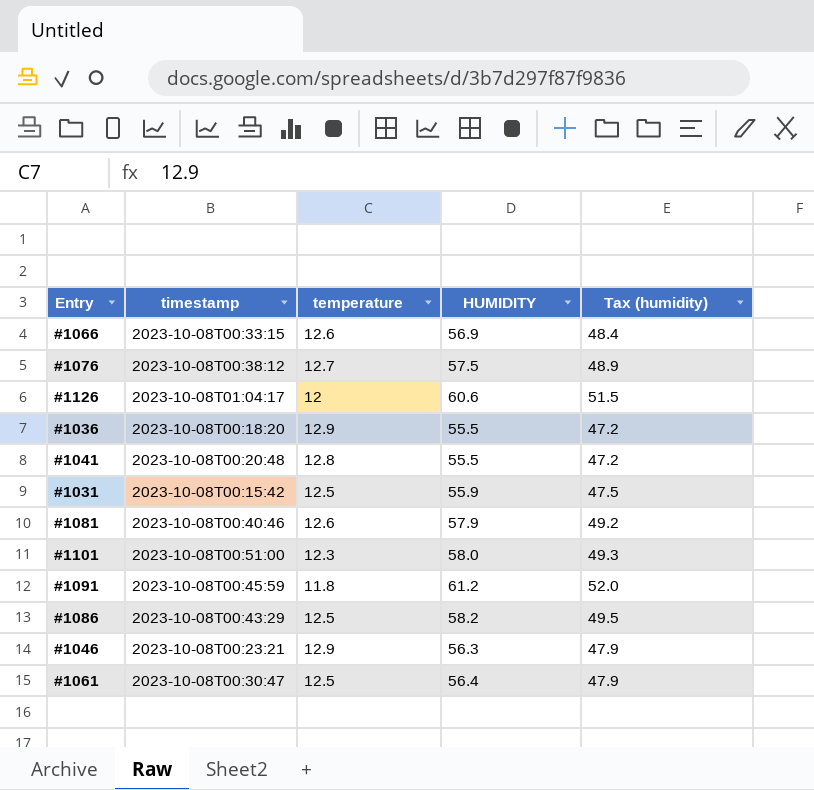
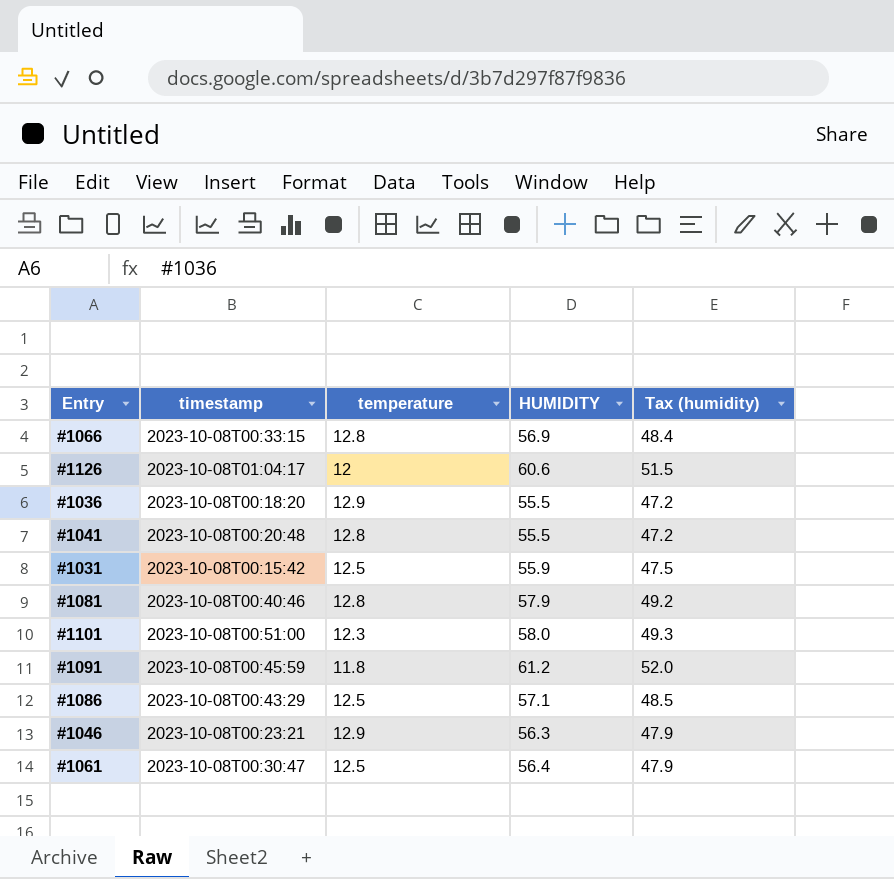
row #1076: 2023-10-08T00:38:12 | 12.7 | 57.5 | 48.9 -> none
#1066 | temperature: 12.6 -> 12.8
#1081 | temperature: 12.6 -> 12.8
#1086 | HUMIDITY: 58.2 -> 57.1
#1086 | Tax (humidity): 49.5 -> 48.5

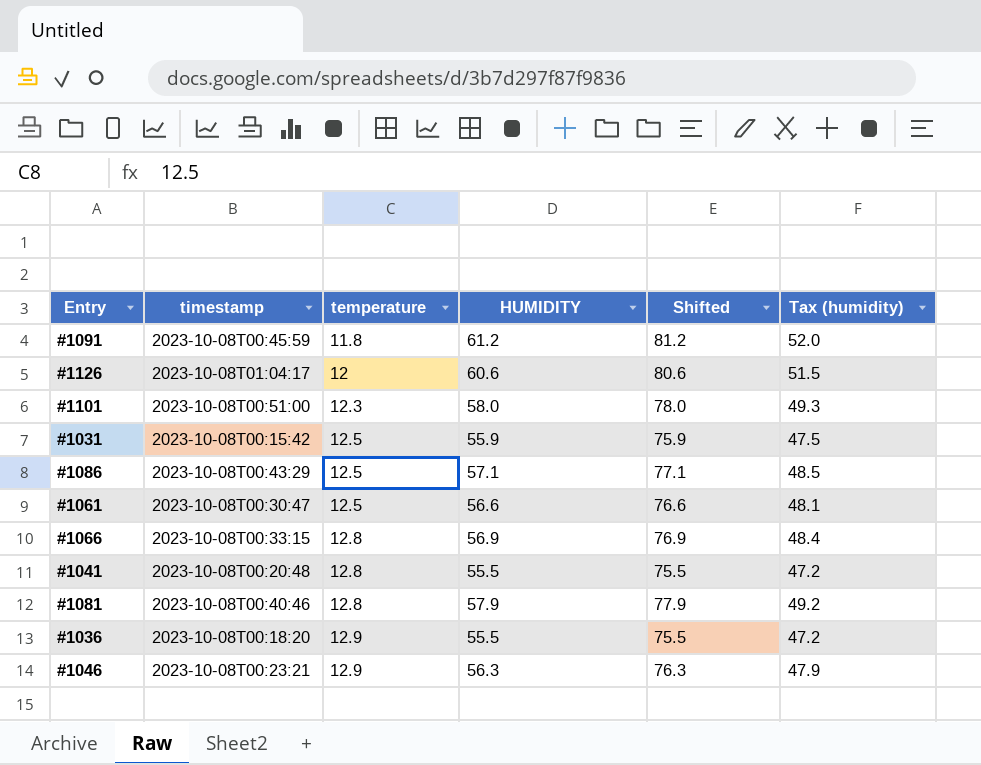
row order: none -> temperature ascending
column Shifted | formula: none -> [HUMIDITY] + 20
#1061 | HUMIDITY: 56.4 -> 56.6
#1061 | Tax (humidity): 47.9 -> 48.1

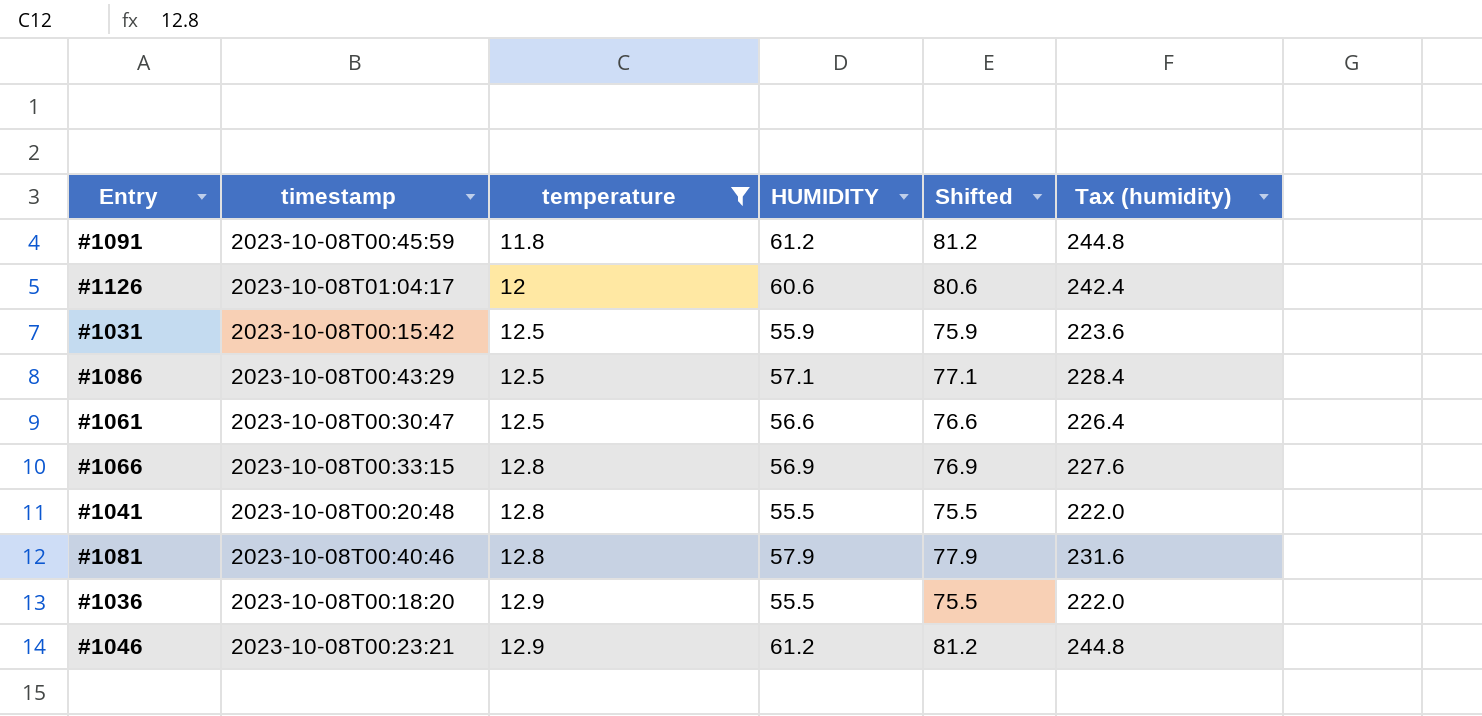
filter: none -> temperature != 12.3
column Tax (humidity) | formula: [HUMIDITY] * 0.85 -> [HUMIDITY] * 4
#1046 | HUMIDITY: 56.3 -> 61.2
#1046 | Shifted: 76.3 -> 81.2

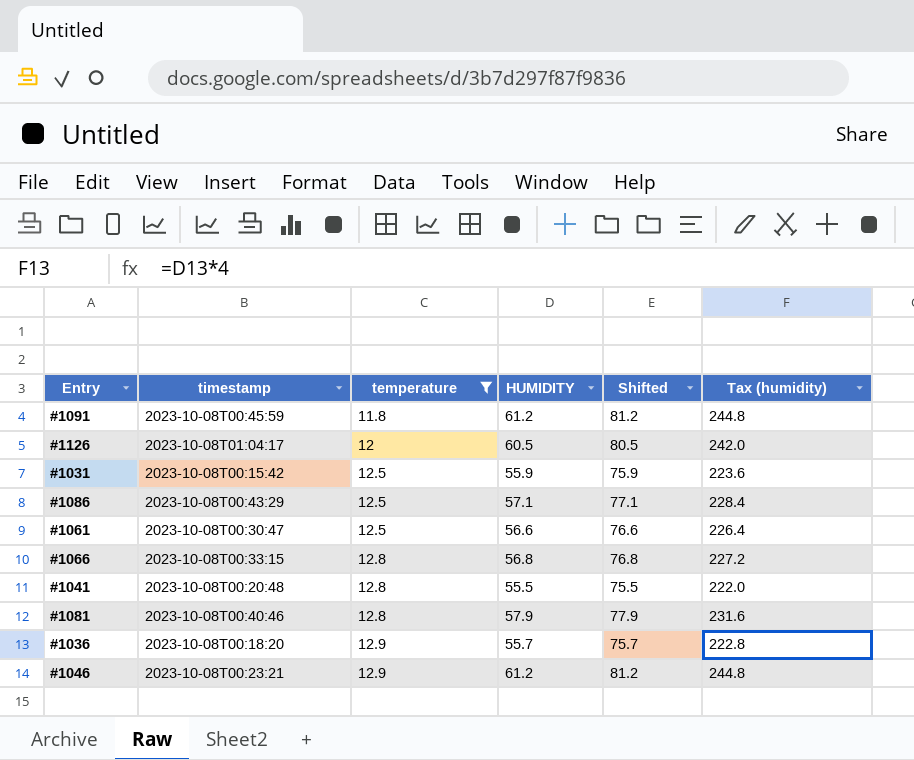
#1126 | HUMIDITY: 60.6 -> 60.5
#1126 | Shifted: 80.6 -> 80.5
#1126 | Tax (humidity): 242.4 -> 242.0
#1066 | HUMIDITY: 56.9 -> 56.8
#1066 | Shifted: 76.9 -> 76.8
#1066 | Tax (humidity): 227.6 -> 227.2
#1036 | HUMIDITY: 55.5 -> 55.7
#1036 | Shifted: 75.5 -> 75.7
#1036 | Tax (humidity): 222.0 -> 222.8

